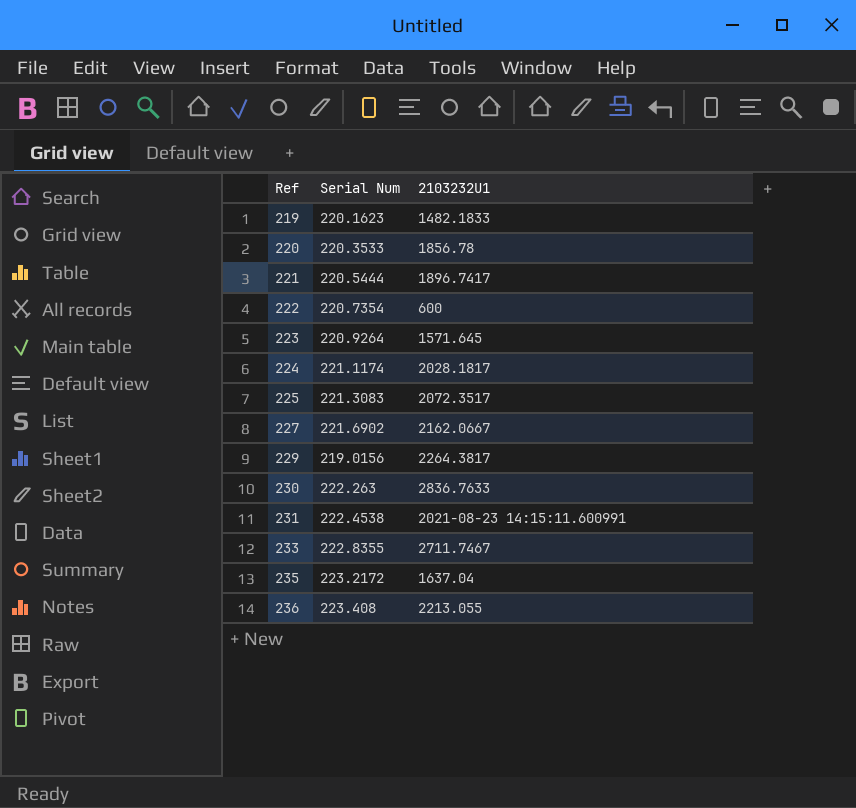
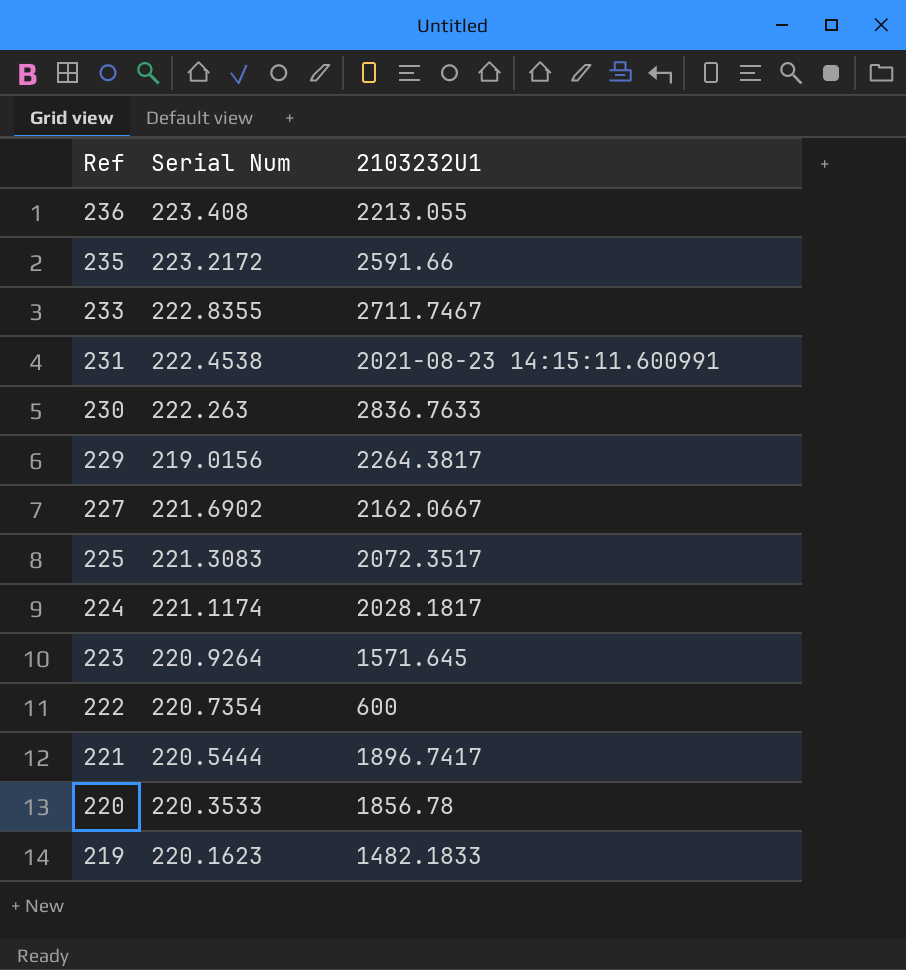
row order: Ref ascending -> Ref descending
235 | 2103232U1: 1637.04 -> 2591.66

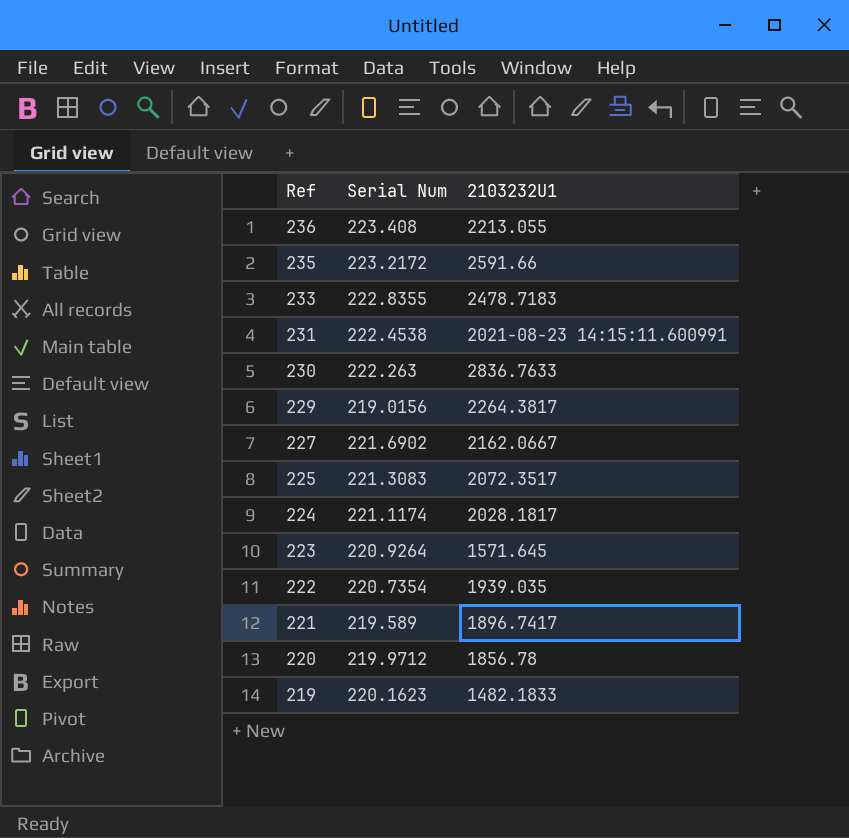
233 | 2103232U1: 2711.7467 -> 2478.7183
222 | 2103232U1: 600 -> 1939.035
221 | Serial Num: 220.5444 -> 219.589
220 | Serial Num: 220.3533 -> 219.9712

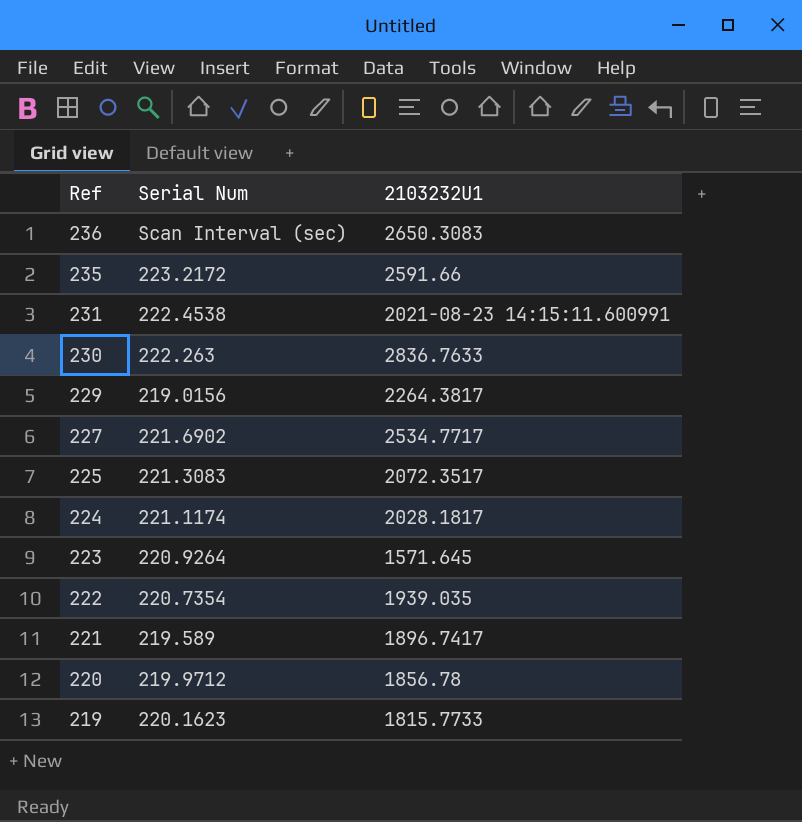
row 233: 222.8355 | 2478.7183 -> none
236 | Serial Num: 223.408 -> Scan Interval (sec)
236 | 2103232U1: 2213.055 -> 2650.3083
227 | 2103232U1: 2162.0667 -> 2534.7717
219 | 2103232U1: 1482.1833 -> 1815.7733

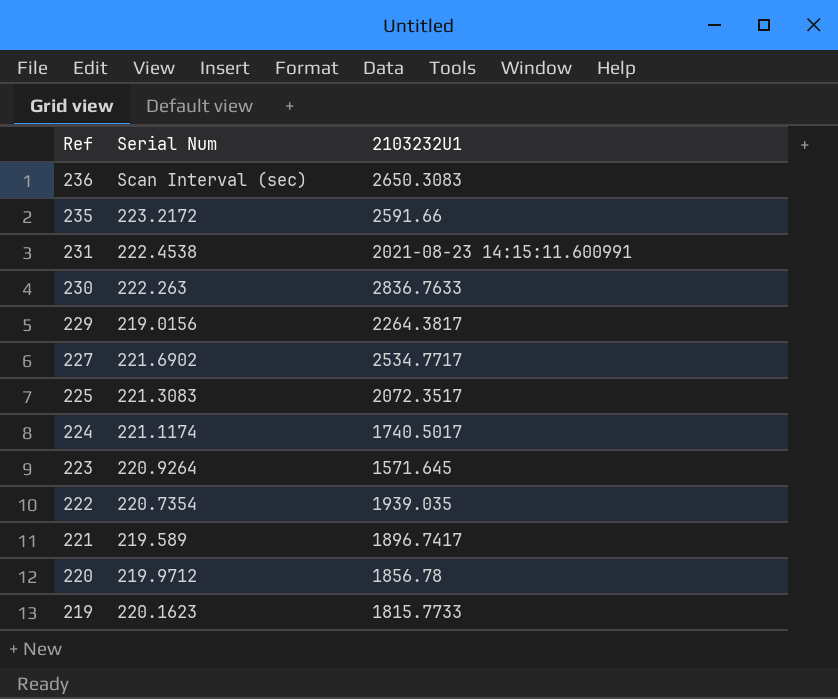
224 | 2103232U1: 2028.1817 -> 1740.5017

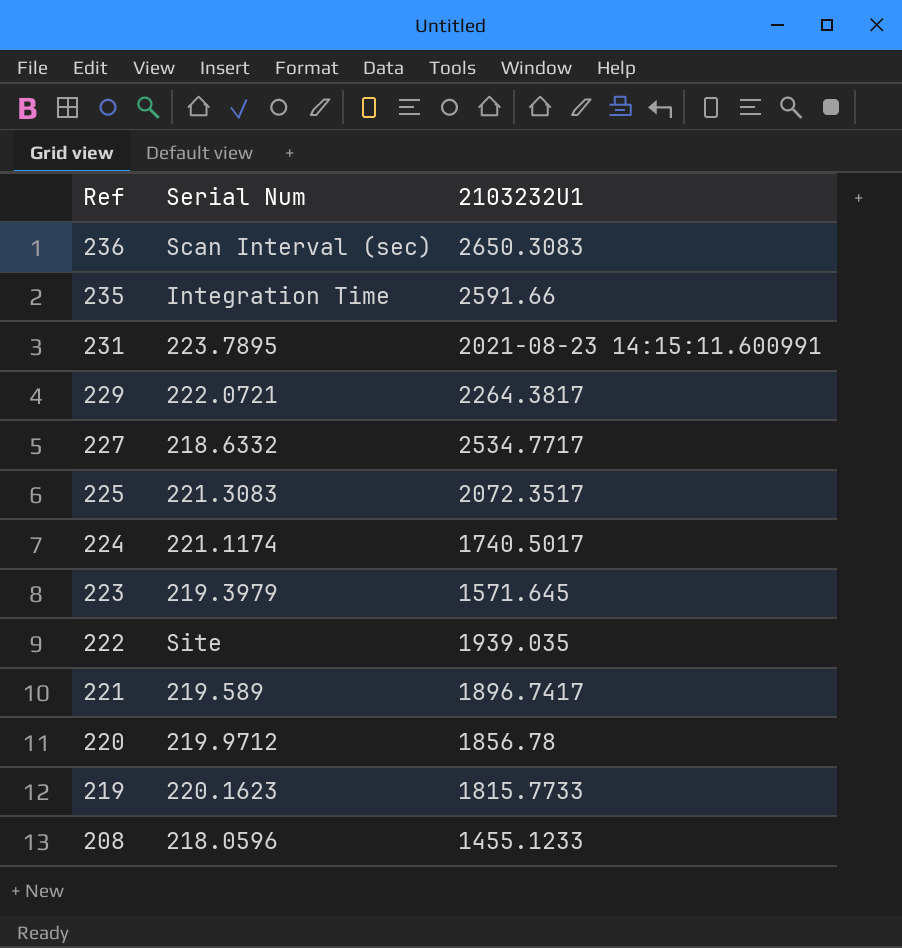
row 230: 222.263 | 2836.7633 -> none
235 | Serial Num: 223.2172 -> Integration Time
231 | Serial Num: 222.4538 -> 223.7895
229 | Serial Num: 219.0156 -> 222.0721
227 | Serial Num: 221.6902 -> 218.6332
223 | Serial Num: 220.9264 -> 219.3979
222 | Serial Num: 220.7354 -> Site
row 208: none -> 218.0596 | 1455.1233

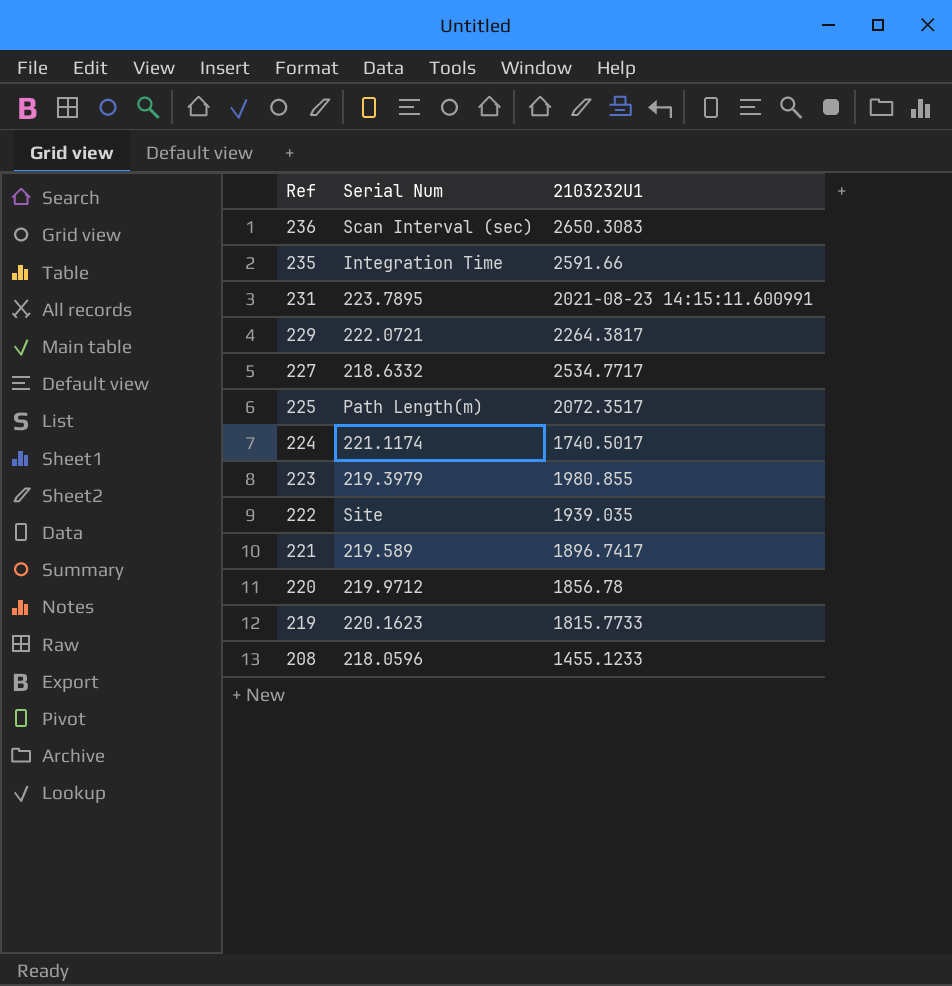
225 | Serial Num: 221.3083 -> Path Length(m)
223 | 2103232U1: 1571.645 -> 1980.855

